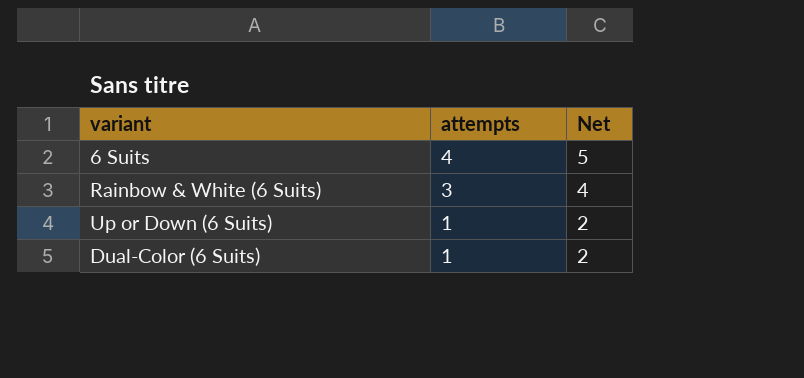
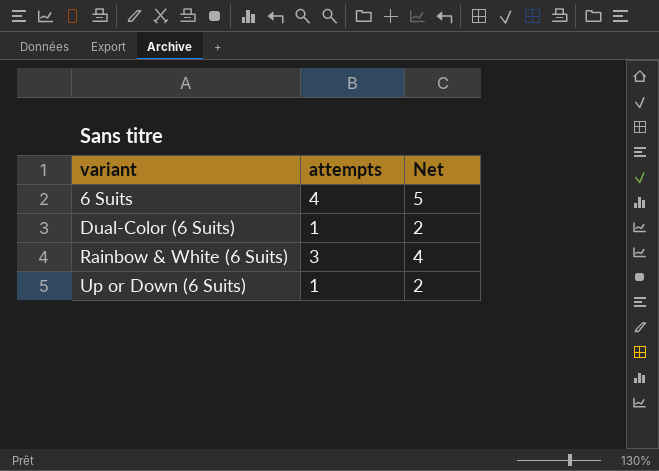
row order: attempts descending -> variant ascending

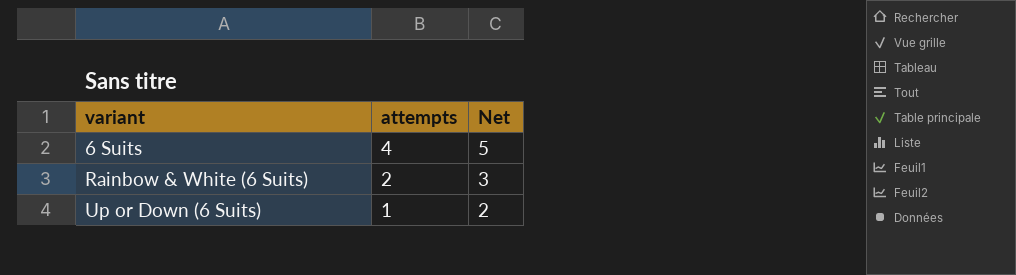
row Dual-Color (6 Suits): 1 | 2 -> none
Rainbow & White (6 Suits) | attempts: 3 -> 2
Rainbow & White (6 Suits) | Net: 4 -> 3

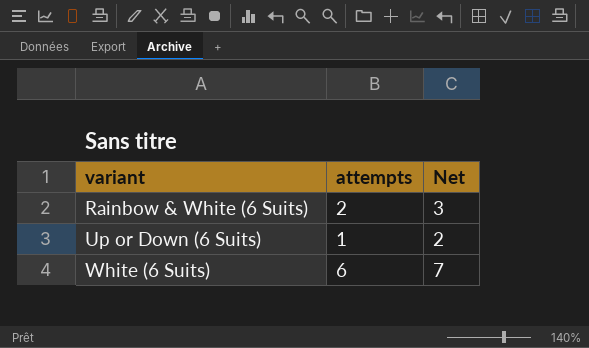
row 6 Suits: 4 | 5 -> none
row White (6 Suits): none -> 6 | 7

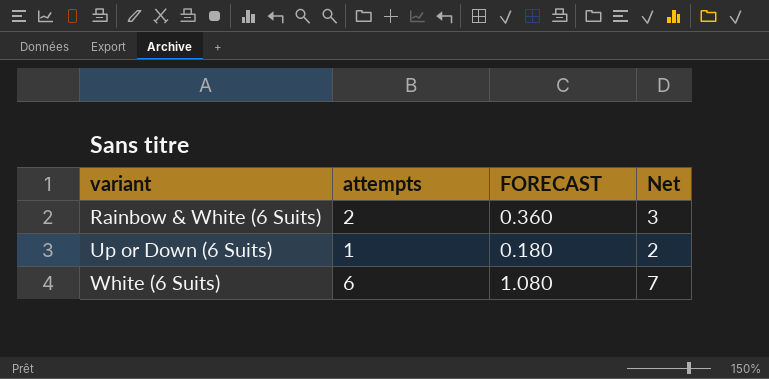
column FORECAST | formula: none -> [attempts] * 0.18

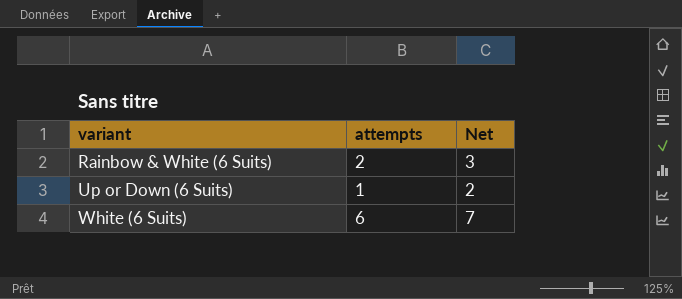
column FORECAST | formula: [attempts] * 0.18 -> none

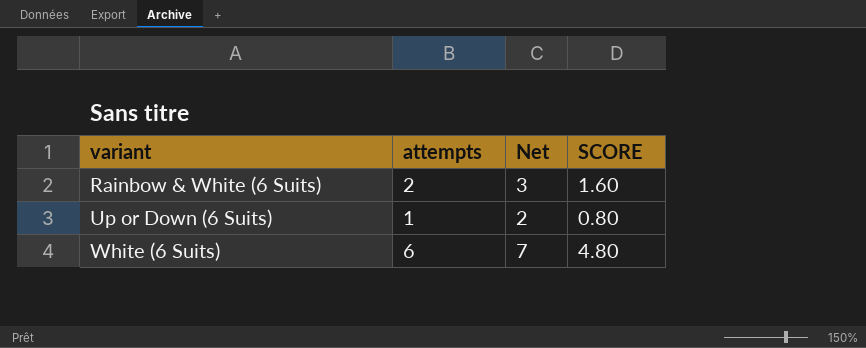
column SCORE | formula: none -> [attempts] * 0.8

